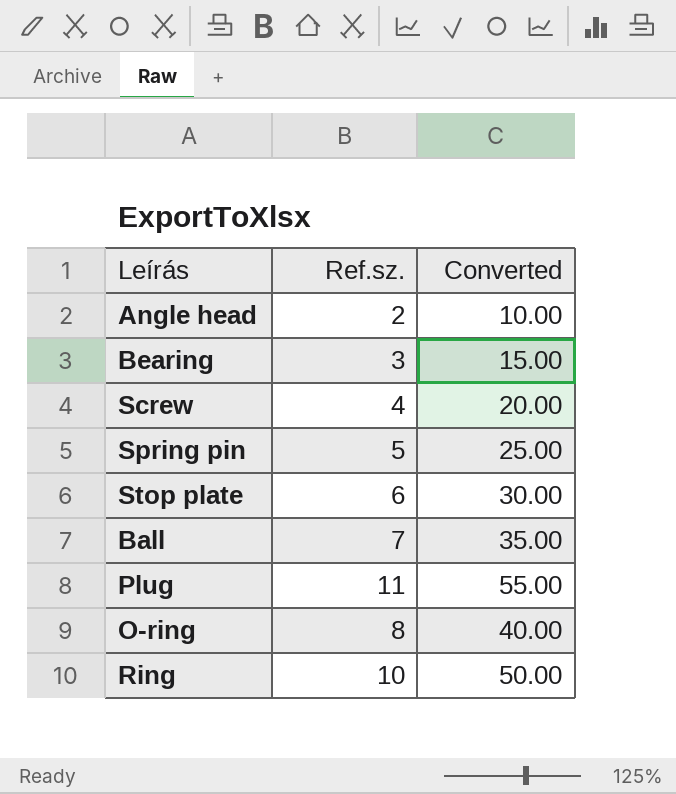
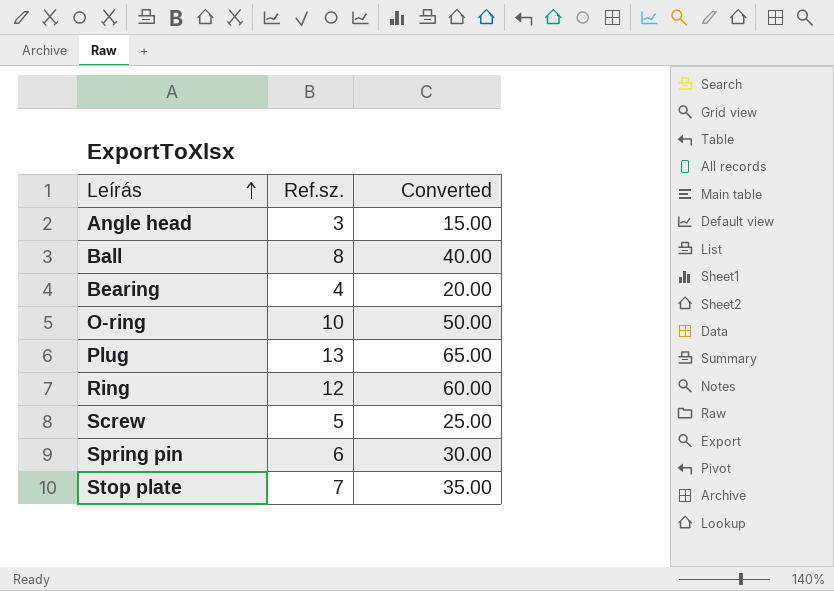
row order: none -> Leírás ascending
Angle head | Ref.sz.: 2 -> 3
Angle head | Converted: 10.00 -> 15.00
Ball | Ref.sz.: 7 -> 8
Ball | Converted: 35.00 -> 40.00
Bearing | Ref.sz.: 3 -> 4
Bearing | Converted: 15.00 -> 20.00
O-ring | Ref.sz.: 8 -> 10
O-ring | Converted: 40.00 -> 50.00
Plug | Ref.sz.: 11 -> 13
Plug | Converted: 55.00 -> 65.00
Ring | Ref.sz.: 10 -> 12
Ring | Converted: 50.00 -> 60.00
Screw | Ref.sz.: 4 -> 5
Screw | Converted: 20.00 -> 25.00
Spring pin | Ref.sz.: 5 -> 6
Spring pin | Converted: 25.00 -> 30.00
Stop plate | Ref.sz.: 6 -> 7
Stop plate | Converted: 30.00 -> 35.00

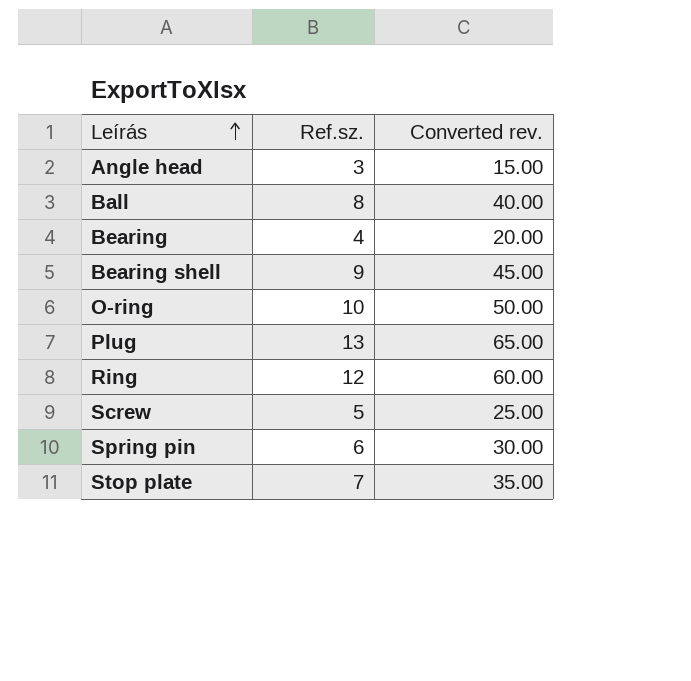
column name: Converted -> Converted rev.
row Bearing shell: none -> 9 | 45.00

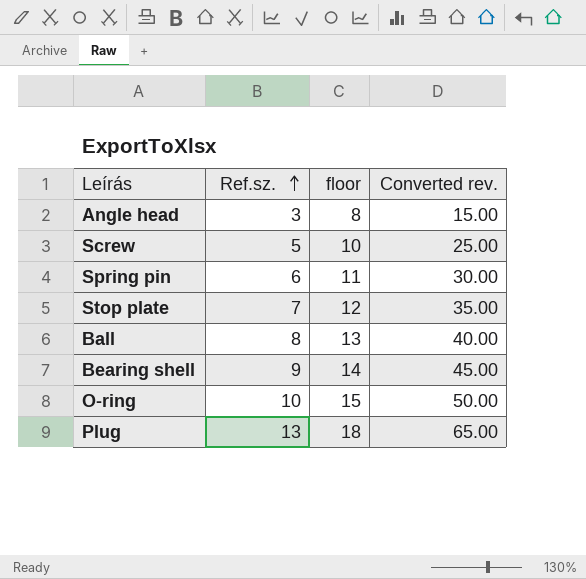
row order: Leírás ascending -> Ref.sz. ascending
column floor | formula: none -> [Ref.sz.] + 5
row Bearing: 4 | 20.00 -> none
row Ring: 12 | 60.00 -> none

